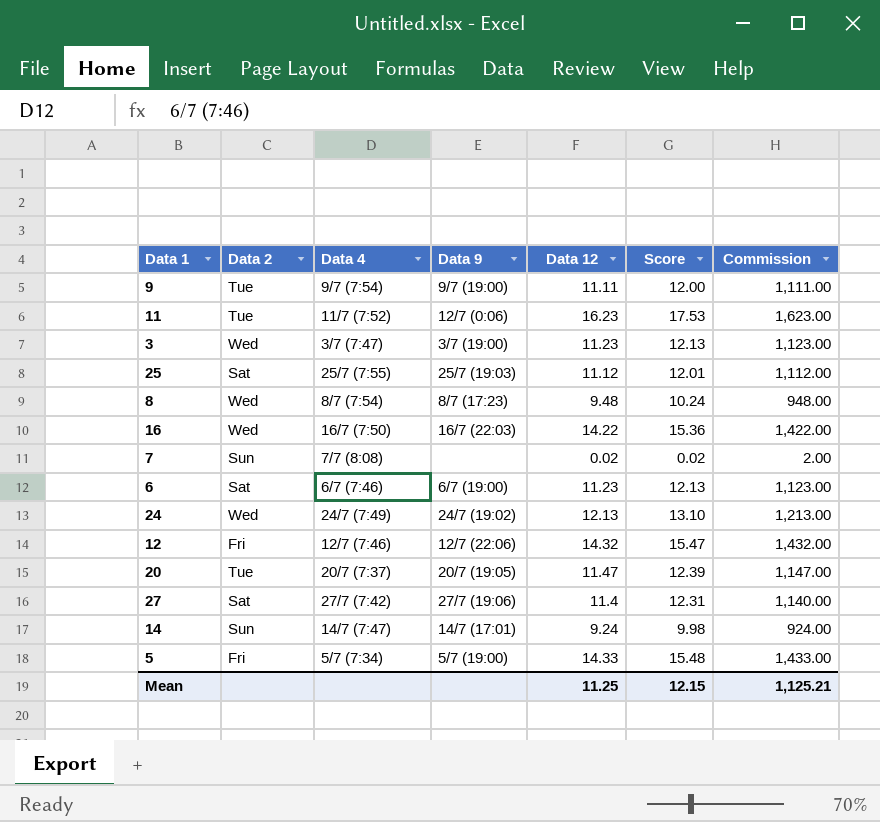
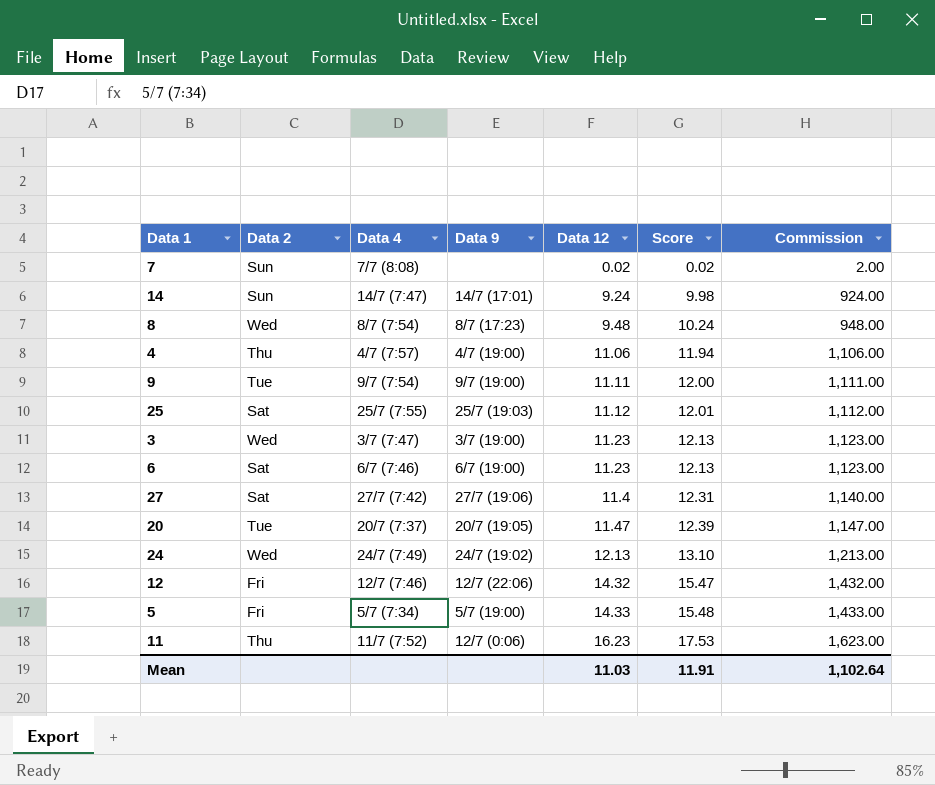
row order: none -> Data 12 ascending
row 16: Wed | 16/7 (7:50) | 16/7 (22:03) | 14.22 | 15.36 | 1,422.00 -> none
row 4: none -> Thu | 4/7 (7:57) | 4/7 (19:00) | 11.06 | 11.94 | 1,106.00
11 | Data 2: Tue -> Thu
Mean | Data 12: 11.25 -> 11.03
Mean | Score: 12.15 -> 11.91
Mean | Commission: 1,125.21 -> 1,102.64

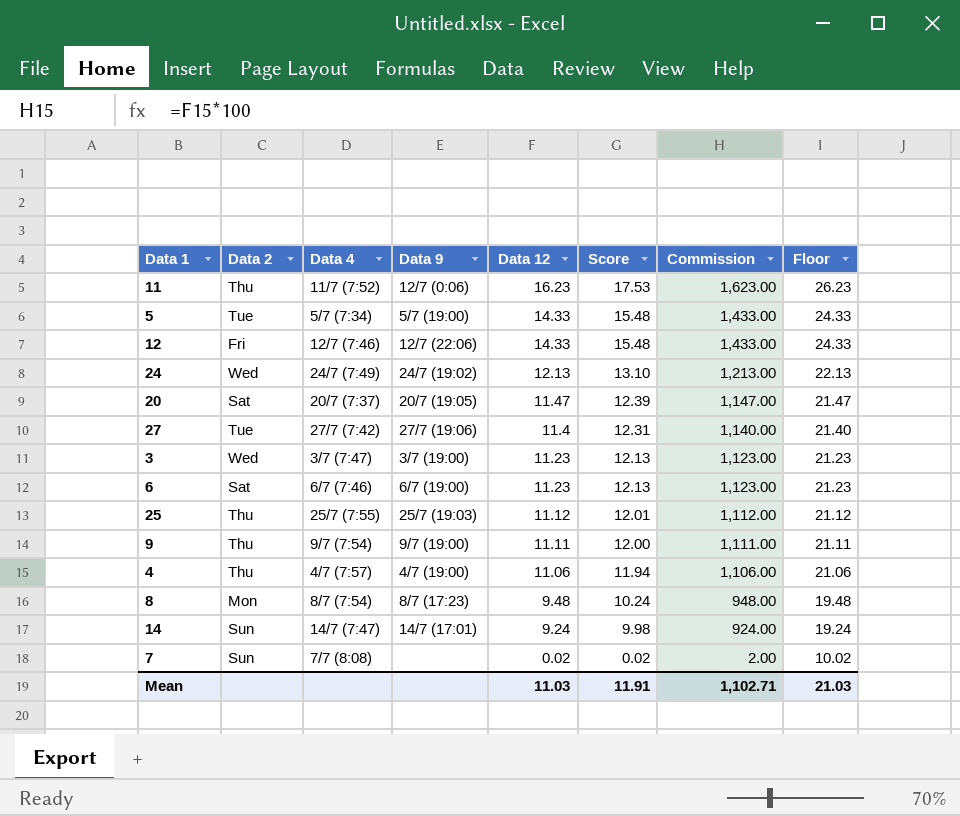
row order: Data 12 ascending -> Data 12 descending
column Floor | formula: none -> [Data 12] + 10
5 | Data 2: Fri -> Tue
12 | Data 12: 14.32 -> 14.33
12 | Score: 15.47 -> 15.48
12 | Commission: 1,432.00 -> 1,433.00
20 | Data 2: Tue -> Sat
27 | Data 2: Sat -> Tue
25 | Data 2: Sat -> Thu
9 | Data 2: Tue -> Thu
8 | Data 2: Wed -> Mon
Mean | Commission: 1,102.64 -> 1,102.71

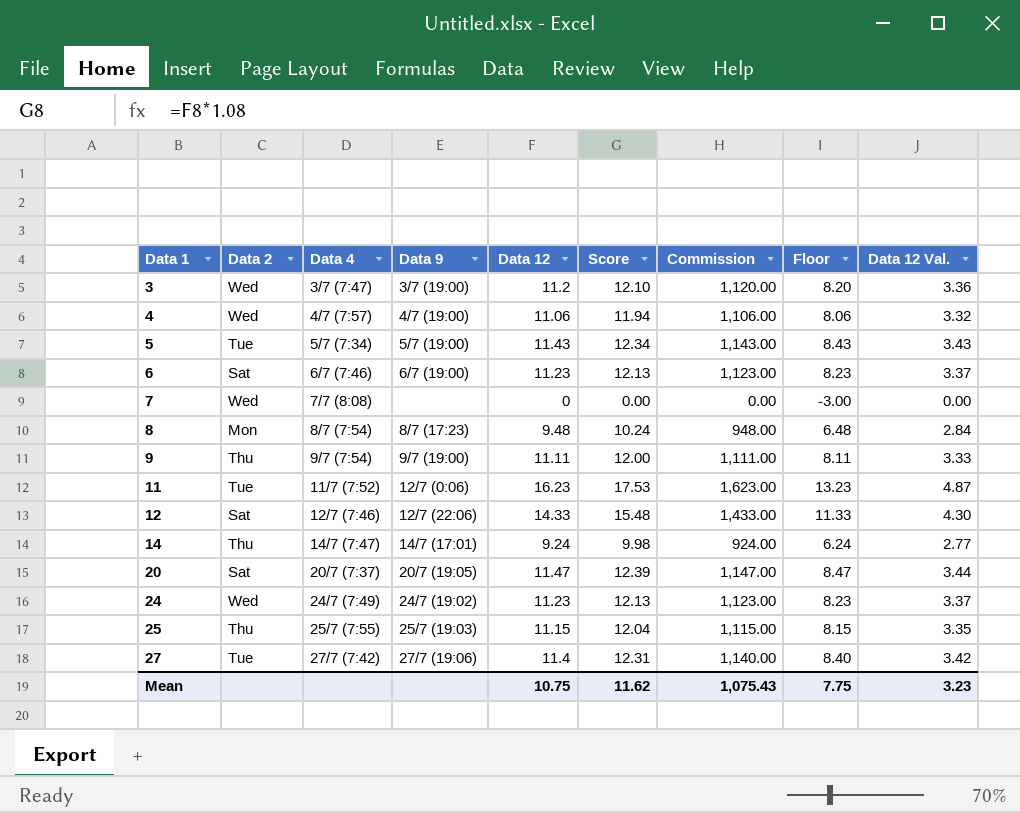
row order: Data 12 descending -> Data 1 ascending
column Floor | formula: [Data 12] + 10 -> [Data 12] - 3
column Data 12 Val. | formula: none -> [Data 12] * 0.3
3 | Data 12: 11.23 -> 11.2
3 | Score: 12.13 -> 12.10
3 | Commission: 1,123.00 -> 1,120.00
4 | Data 2: Thu -> Wed
5 | Data 12: 14.33 -> 11.43
5 | Score: 15.48 -> 12.34
5 | Commission: 1,433.00 -> 1,143.00
7 | Data 2: Sun -> Wed
7 | Data 12: 0.02 -> 0
7 | Score: 0.02 -> 0.00
7 | Commission: 2.00 -> 0.00
11 | Data 2: Thu -> Tue
12 | Data 2: Fri -> Sat
14 | Data 2: Sun -> Thu
24 | Data 12: 12.13 -> 11.23
24 | Score: 13.10 -> 12.13
24 | Commission: 1,213.00 -> 1,123.00
25 | Data 12: 11.12 -> 11.15
25 | Score: 12.01 -> 12.04
25 | Commission: 1,112.00 -> 1,115.00
Mean | Data 12: 11.03 -> 10.75
Mean | Score: 11.91 -> 11.62
Mean | Commission: 1,102.71 -> 1,075.43
Mean | Floor: 21.03 -> 7.75

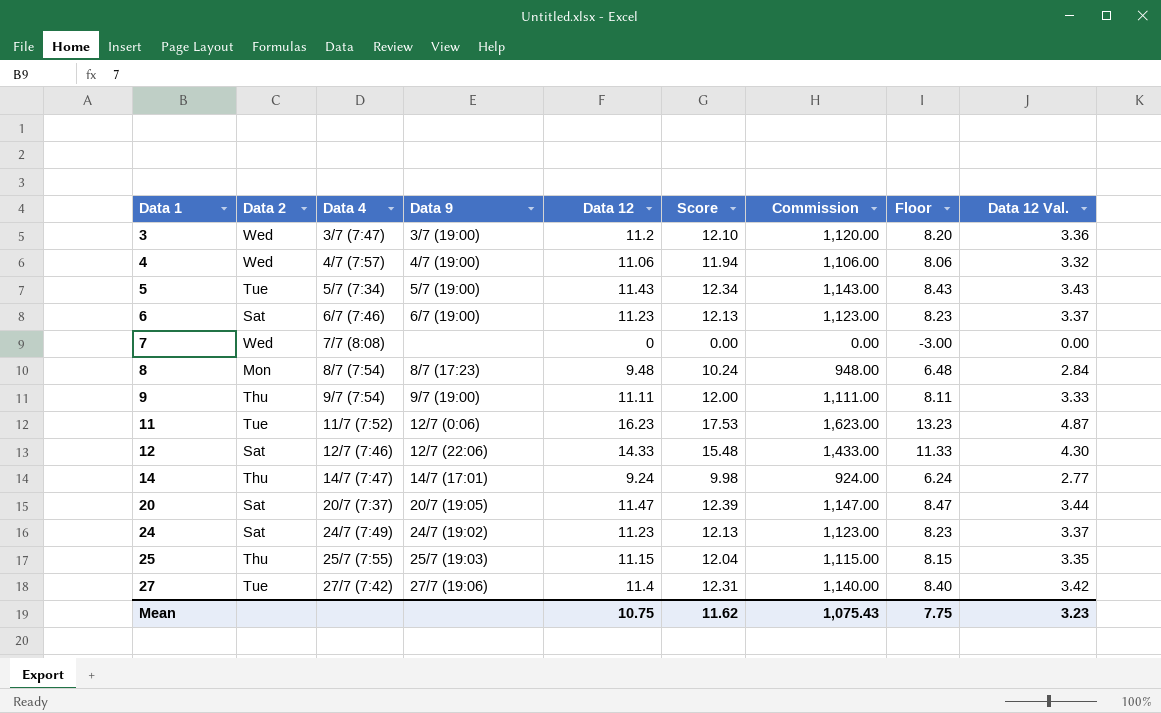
24 | Data 2: Wed -> Sat

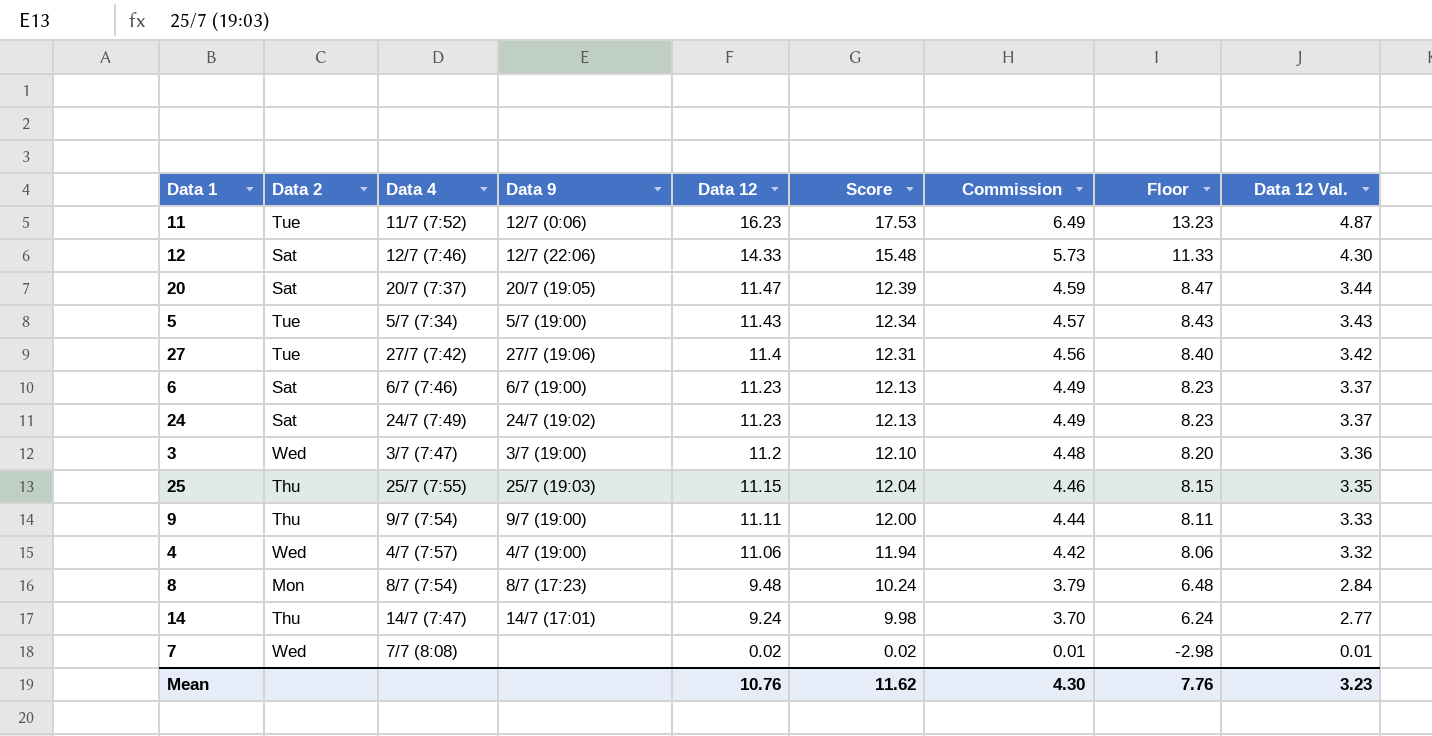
row order: Data 1 ascending -> Data 12 descending
column Commission | formula: [Data 12] * 100 -> [Data 12] * 0.4
7 | Data 12: 0 -> 0.02
7 | Score: 0.00 -> 0.02
7 | Floor: -3.00 -> -2.98
7 | Data 12 Val.: 0.00 -> 0.01
Mean | Data 12: 10.75 -> 10.76
Mean | Commission: 1,075.43 -> 4.30
Mean | Floor: 7.75 -> 7.76

